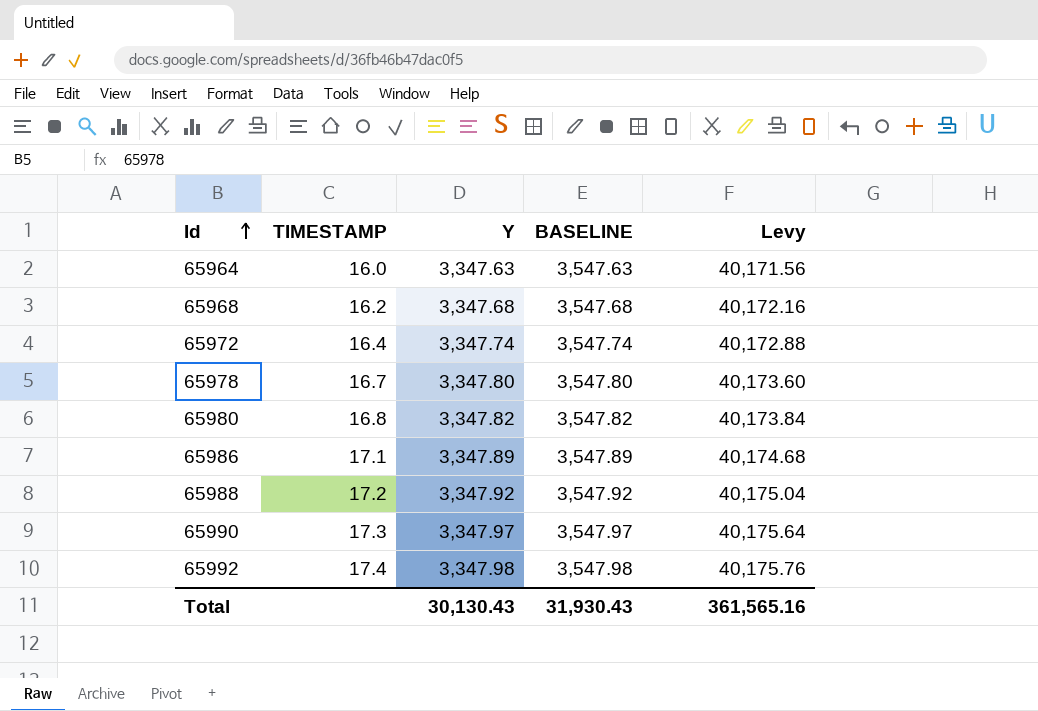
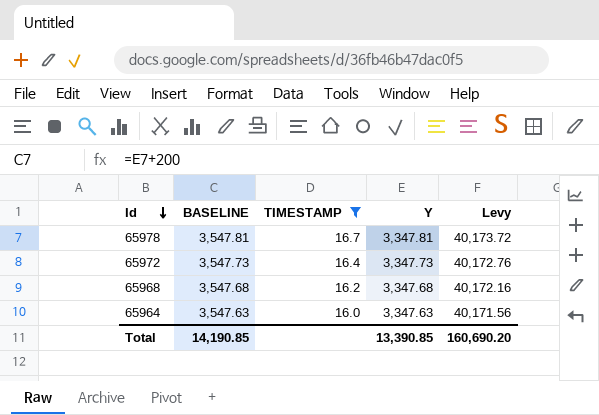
filter: none -> TIMESTAMP <= 16.7
row order: Id ascending -> Id descending
column BASELINE | position: 4 -> 2
65978 | BASELINE: 3,547.80 -> 3,547.81
65978 | Y: 3,347.80 -> 3,347.81
65978 | Levy: 40,173.60 -> 40,173.72
65972 | BASELINE: 3,547.74 -> 3,547.73
65972 | Y: 3,347.74 -> 3,347.73
65972 | Levy: 40,172.88 -> 40,172.76
Total | BASELINE: 31,930.43 -> 14,190.85
Total | Y: 30,130.43 -> 13,390.85
Total | Levy: 361,565.16 -> 160,690.20

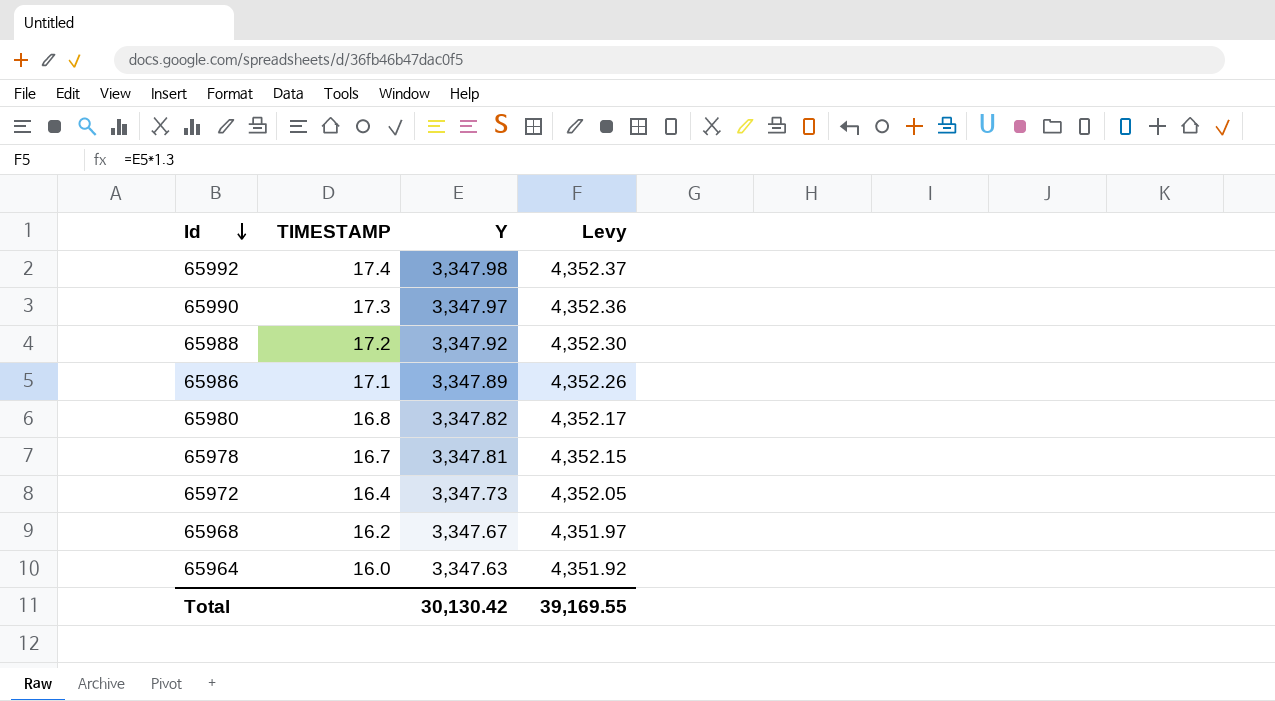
filter: TIMESTAMP <= 16.7 -> none
column BASELINE | formula: [Y] + 200 -> none
column Levy | formula: [Y] * 12 -> [Y] * 1.3
65968 | Y: 3,347.68 -> 3,347.67
Total | Y: 13,390.85 -> 30,130.42
Total | Levy: 160,690.20 -> 39,169.55

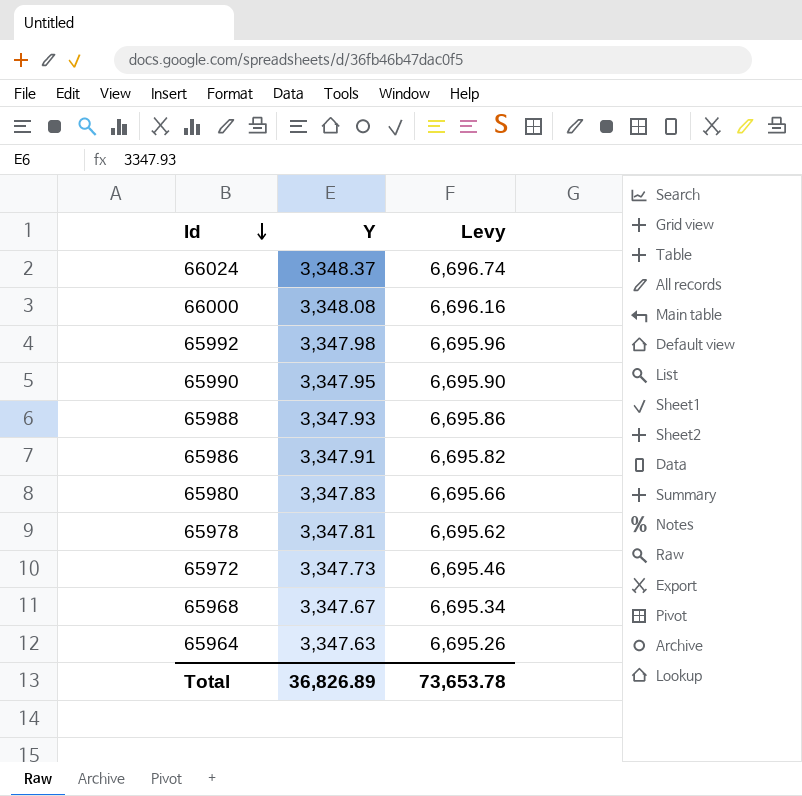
column TIMESTAMP | position: 2 -> none
column Levy | formula: [Y] * 1.3 -> [Y] * 2
row 66024: none -> 3,348.37 | 6,696.74
row 66000: none -> 3,348.08 | 6,696.16
65990 | Y: 3,347.97 -> 3,347.95
65988 | Y: 3,347.92 -> 3,347.93
65986 | Y: 3,347.89 -> 3,347.91
65980 | Y: 3,347.82 -> 3,347.83
Total | Y: 30,130.42 -> 36,826.89
Total | Levy: 39,169.55 -> 73,653.78

